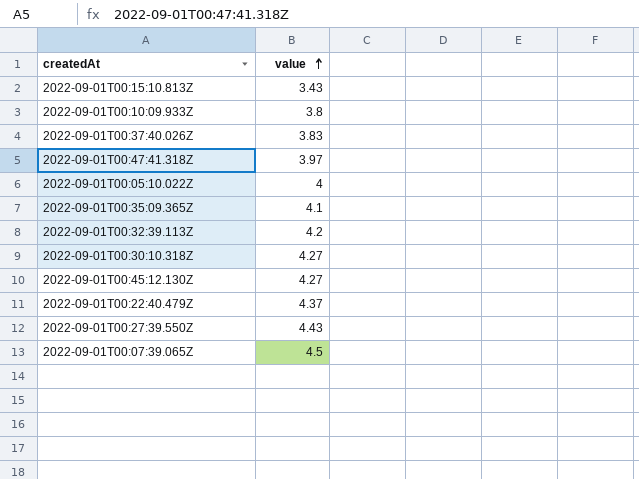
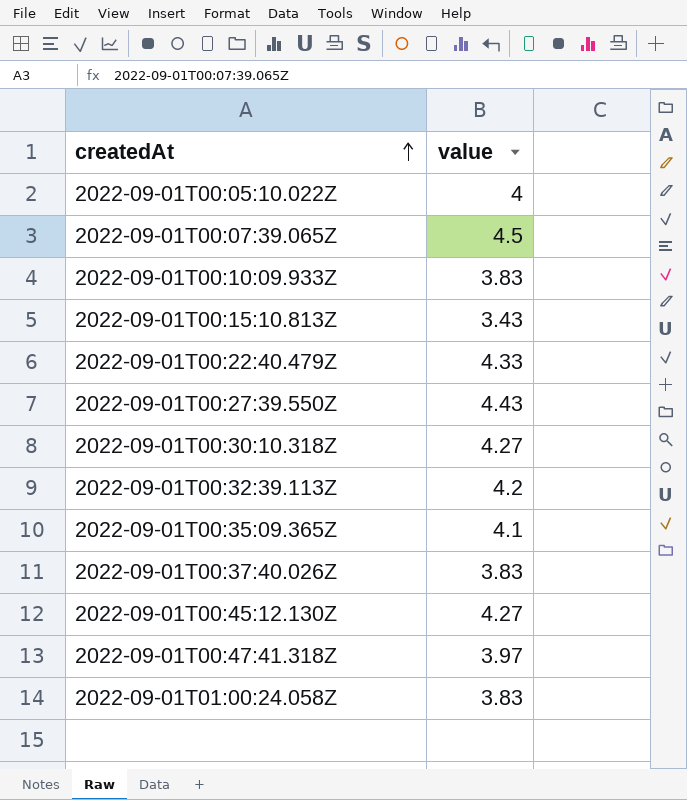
row order: value ascending -> createdAt ascending
2022-09-01T00:10:09.933Z | value: 3.8 -> 3.83
2022-09-01T00:22:40.479Z | value: 4.37 -> 4.33
row 2022-09-01T01:00:24.058Z: none -> 3.83

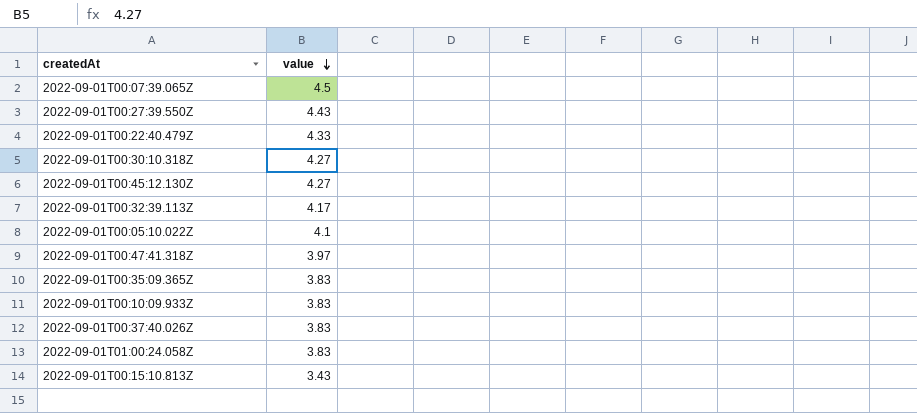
row order: createdAt ascending -> value descending
2022-09-01T00:32:39.113Z | value: 4.2 -> 4.17
2022-09-01T00:05:10.022Z | value: 4 -> 4.1
2022-09-01T00:35:09.365Z | value: 4.1 -> 3.83

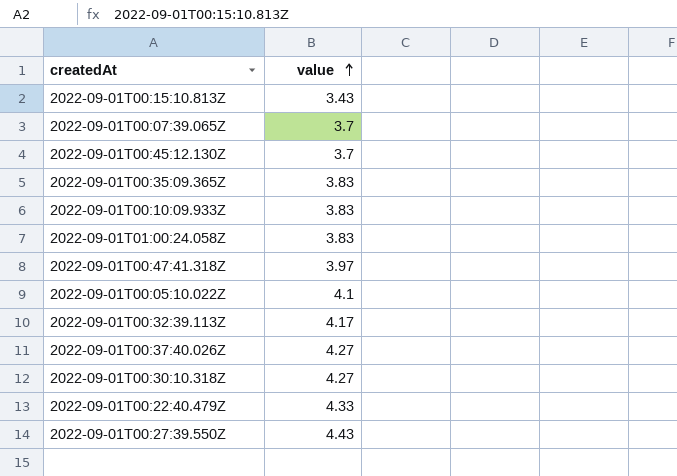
row order: value descending -> value ascending
2022-09-01T00:07:39.065Z | value: 4.5 -> 3.7
2022-09-01T00:45:12.130Z | value: 4.27 -> 3.7
2022-09-01T00:37:40.026Z | value: 3.83 -> 4.27

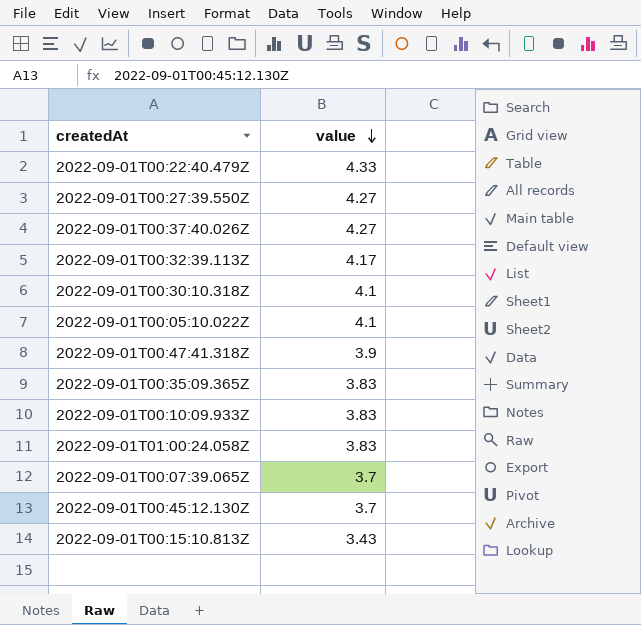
row order: value ascending -> value descending
2022-09-01T00:27:39.550Z | value: 4.43 -> 4.27
2022-09-01T00:30:10.318Z | value: 4.27 -> 4.1
2022-09-01T00:47:41.318Z | value: 3.97 -> 3.9

